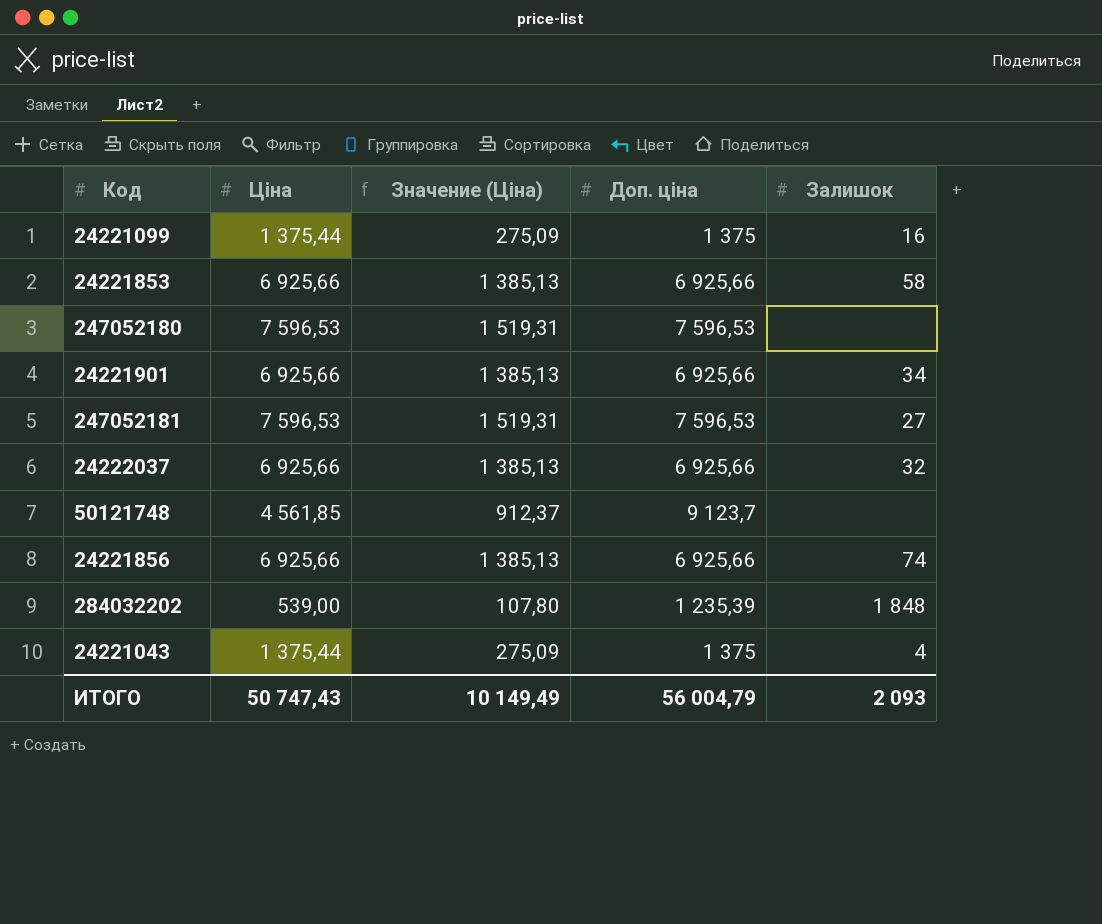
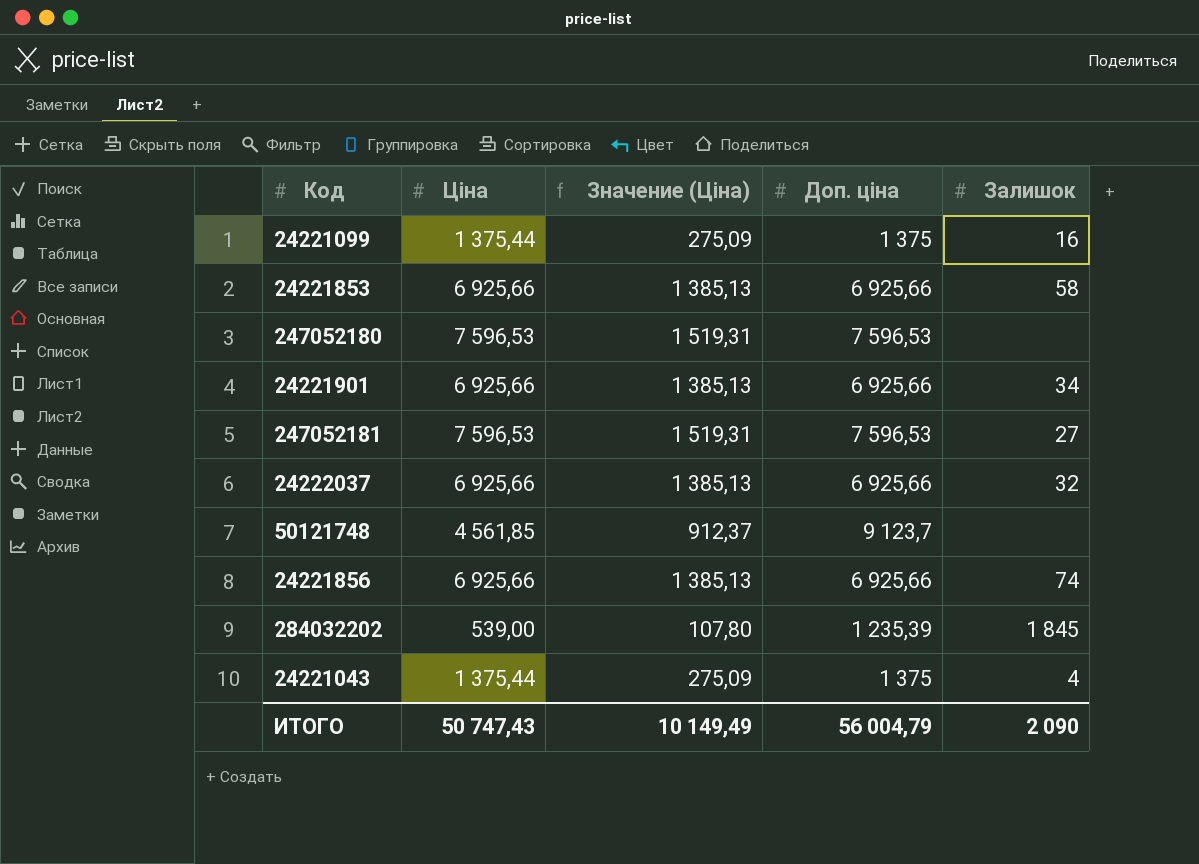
284032202 | Залишок: 1 848 -> 1 845
ИТОГО | Залишок: 2 093 -> 2 090

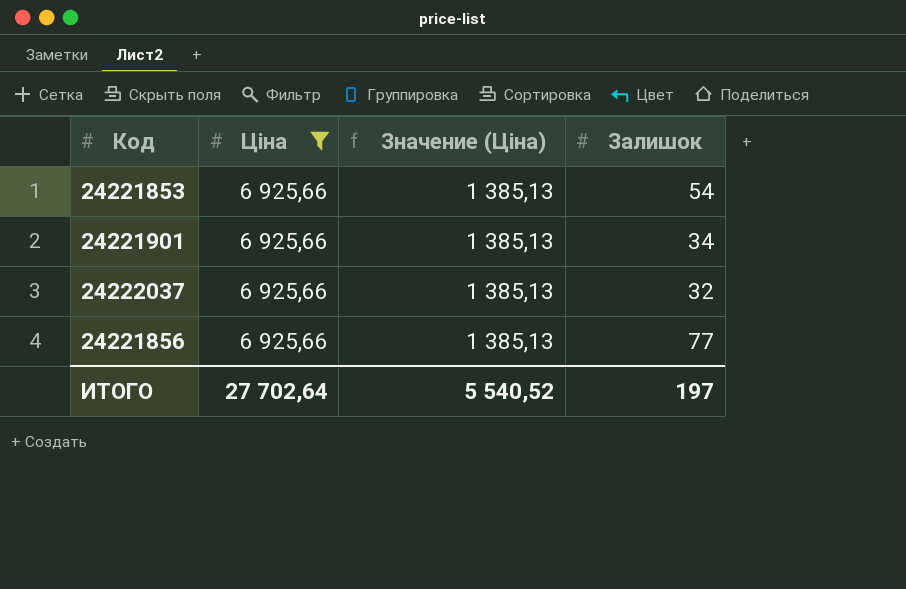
filter: none -> Ціна = 6 925,66
column Доп. ціна | position: 4 -> none
24221853 | Залишок: 58 -> 54
24221856 | Залишок: 74 -> 77
ИТОГО | Ціна: 50 747,43 -> 27 702,64
ИТОГО | Значение (Ціна): 10 149,49 -> 5 540,52
ИТОГО | Залишок: 2 090 -> 197

